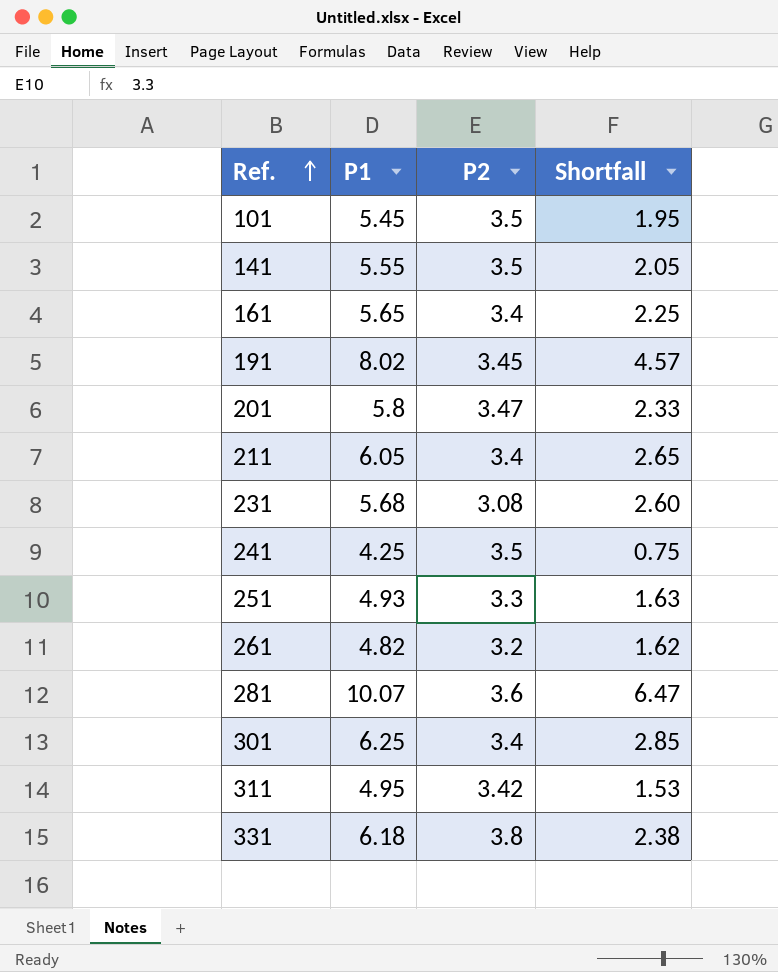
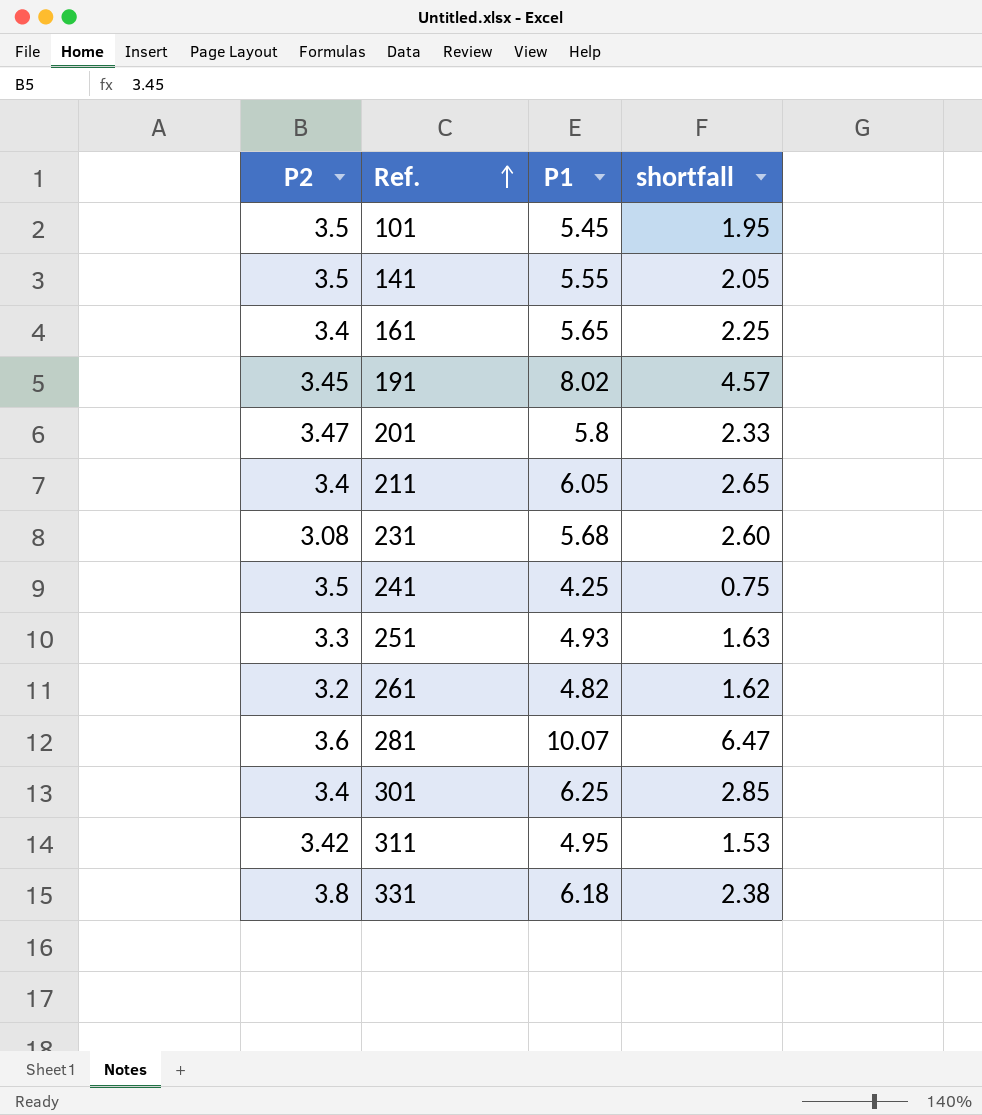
column P2 | position: 3 -> 1
column name: Shortfall -> shortfall

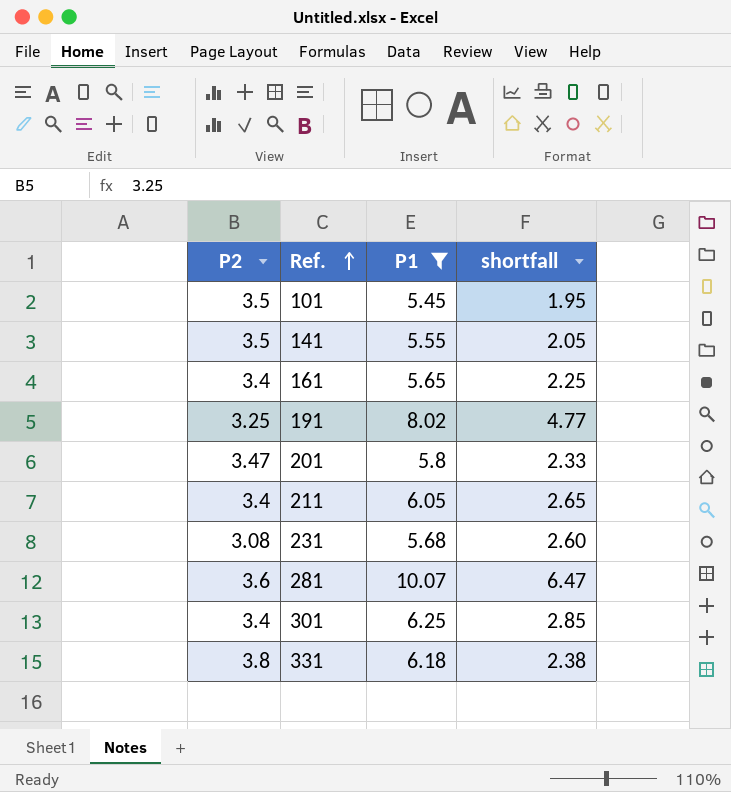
filter: none -> P1 >= 5.45
191 | P2: 3.45 -> 3.25
191 | shortfall: 4.57 -> 4.77

